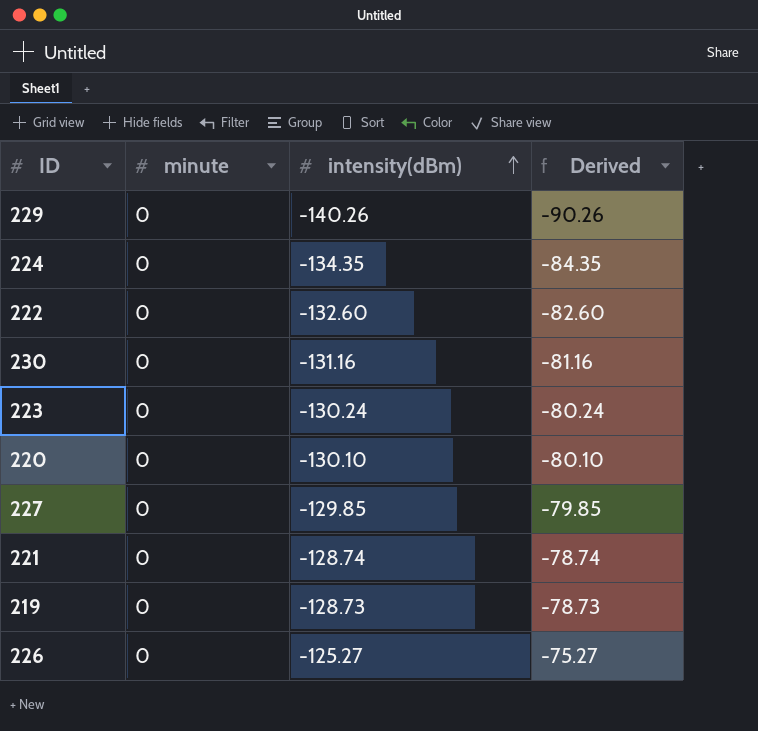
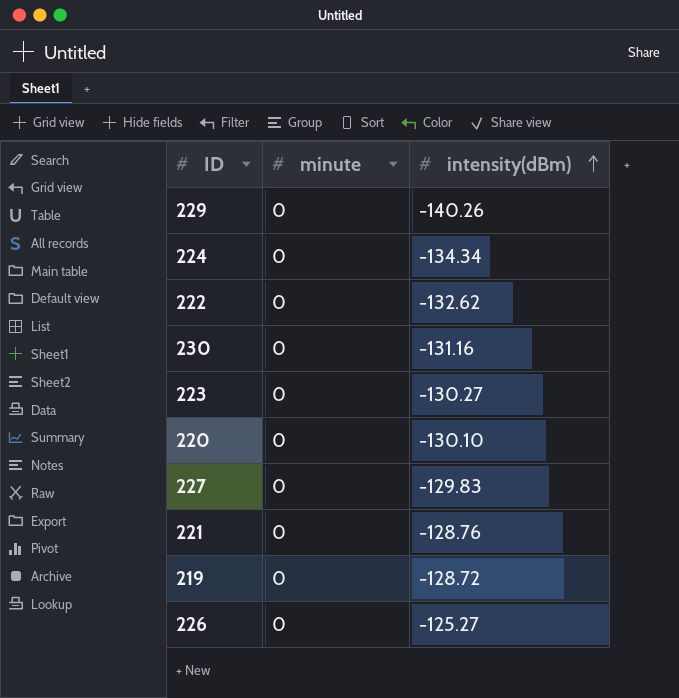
column Derived | formula: [intensity(dBm)] + 50 -> none
224 | intensity(dBm): -134.35 -> -134.34
222 | intensity(dBm): -132.60 -> -132.62
223 | intensity(dBm): -130.24 -> -130.27
227 | intensity(dBm): -129.85 -> -129.83
221 | intensity(dBm): -128.74 -> -128.76
219 | intensity(dBm): -128.73 -> -128.72

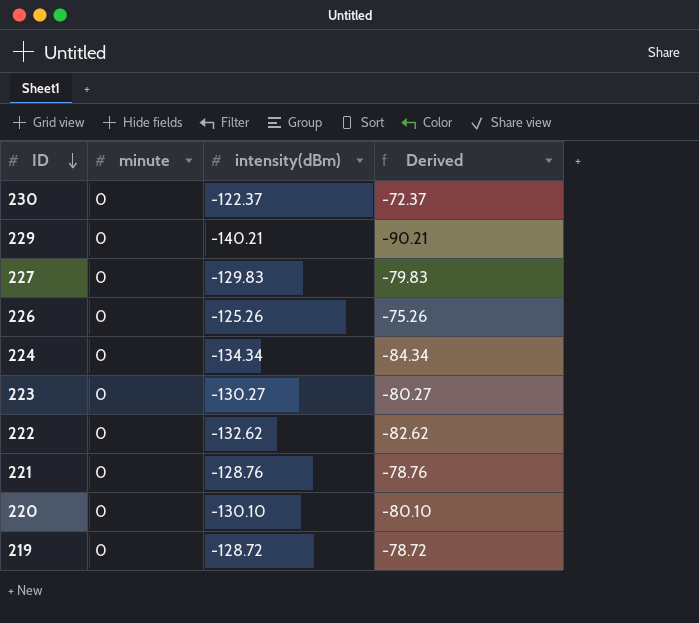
row order: intensity(dBm) ascending -> ID descending
column Derived | formula: none -> [intensity(dBm)] + 50
230 | intensity(dBm): -131.16 -> -122.37
229 | intensity(dBm): -140.26 -> -140.21
226 | intensity(dBm): -125.27 -> -125.26

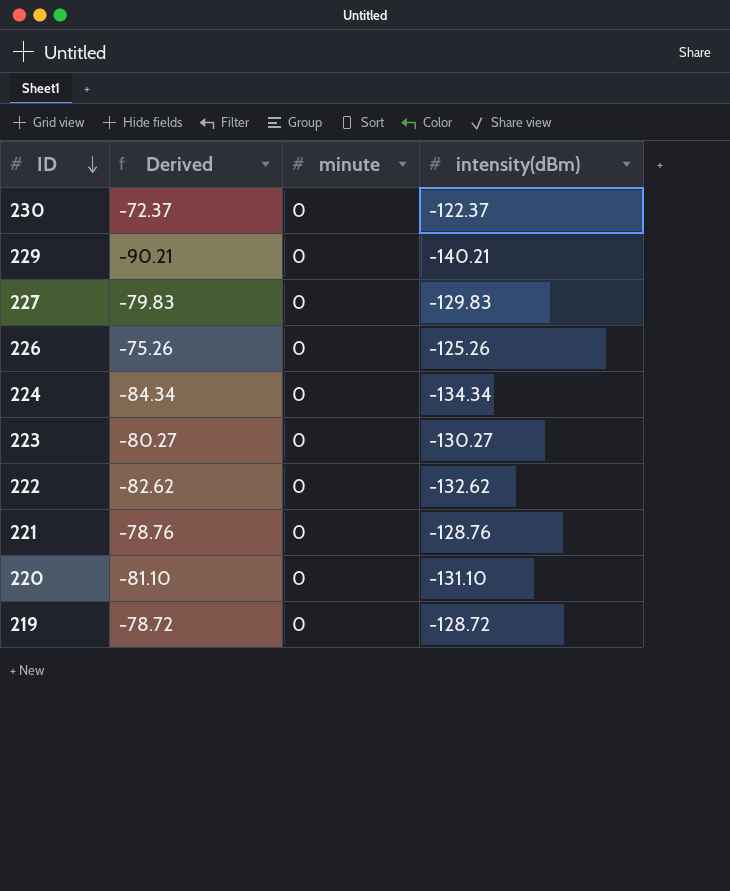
column Derived | position: 4 -> 2
220 | Derived: -80.10 -> -81.10
220 | intensity(dBm): -130.10 -> -131.10

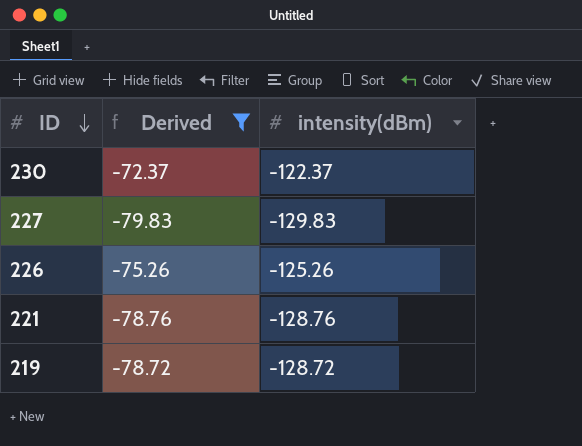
filter: none -> Derived >= -79.83
column minute | position: 3 -> none

